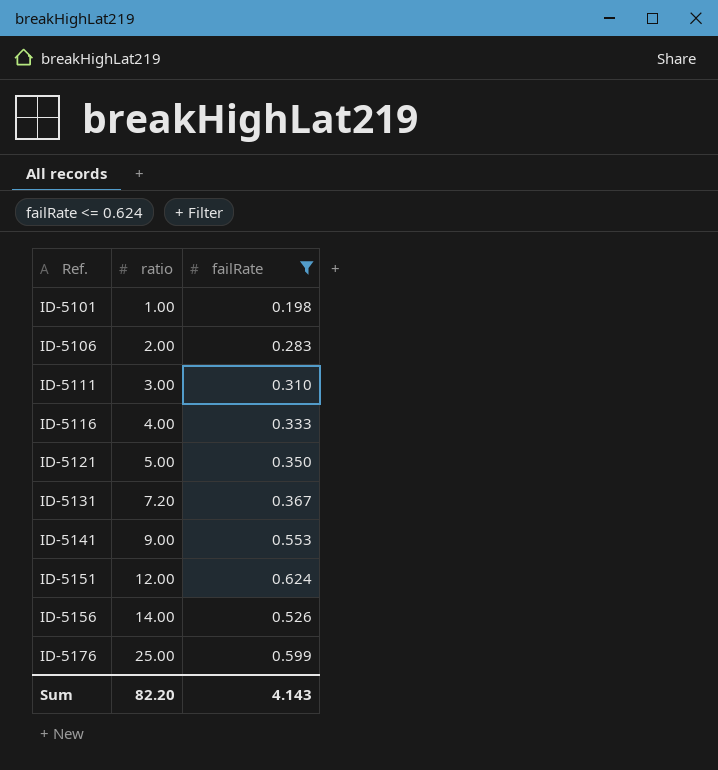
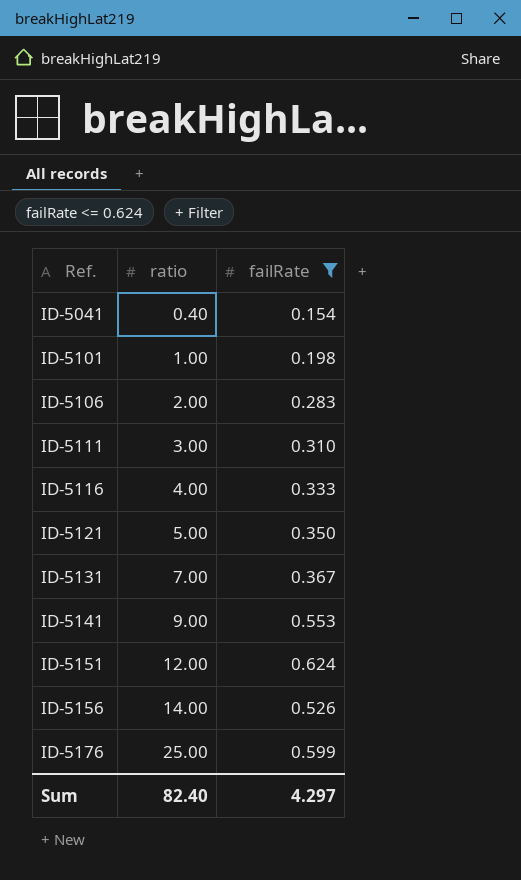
row ID-5041: none -> 0.40 | 0.154
ID-5131 | ratio: 7.20 -> 7.00
Sum | ratio: 82.20 -> 82.40
Sum | failRate: 4.143 -> 4.297

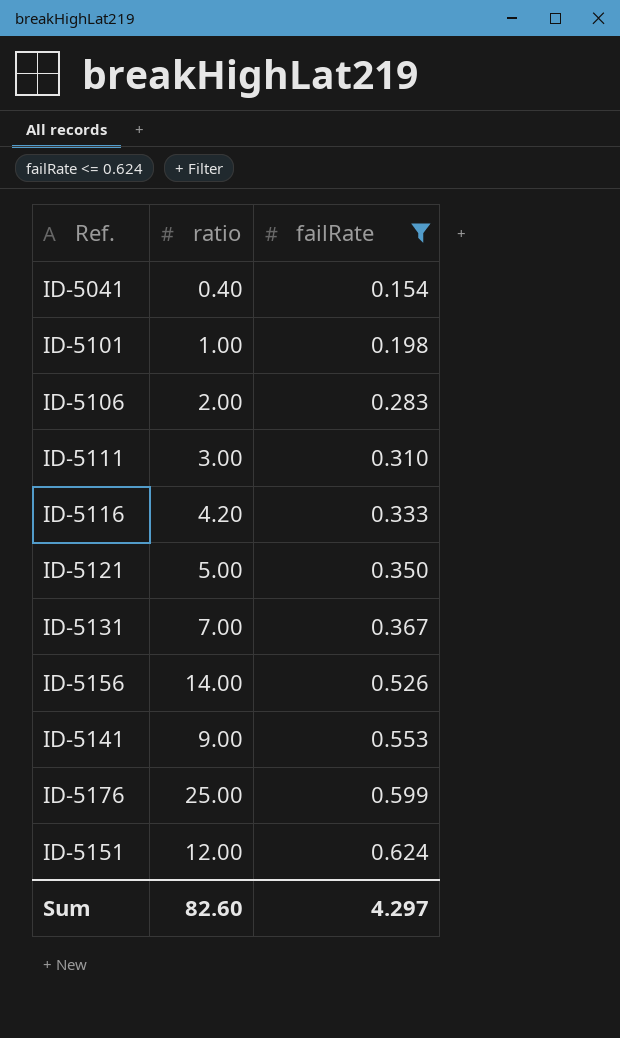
row order: Ref. ascending -> failRate ascending
ID-5116 | ratio: 4.00 -> 4.20
Sum | ratio: 82.40 -> 82.60

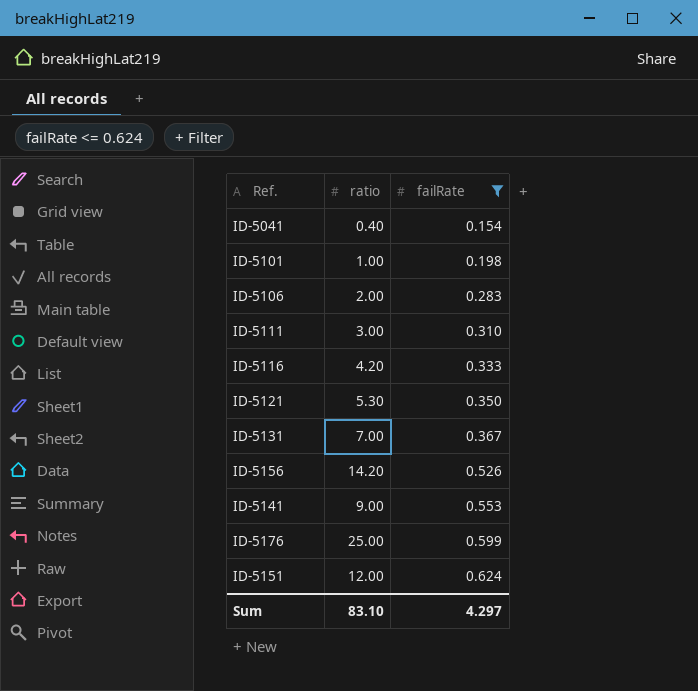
ID-5121 | ratio: 5.00 -> 5.30
ID-5156 | ratio: 14.00 -> 14.20
Sum | ratio: 82.60 -> 83.10

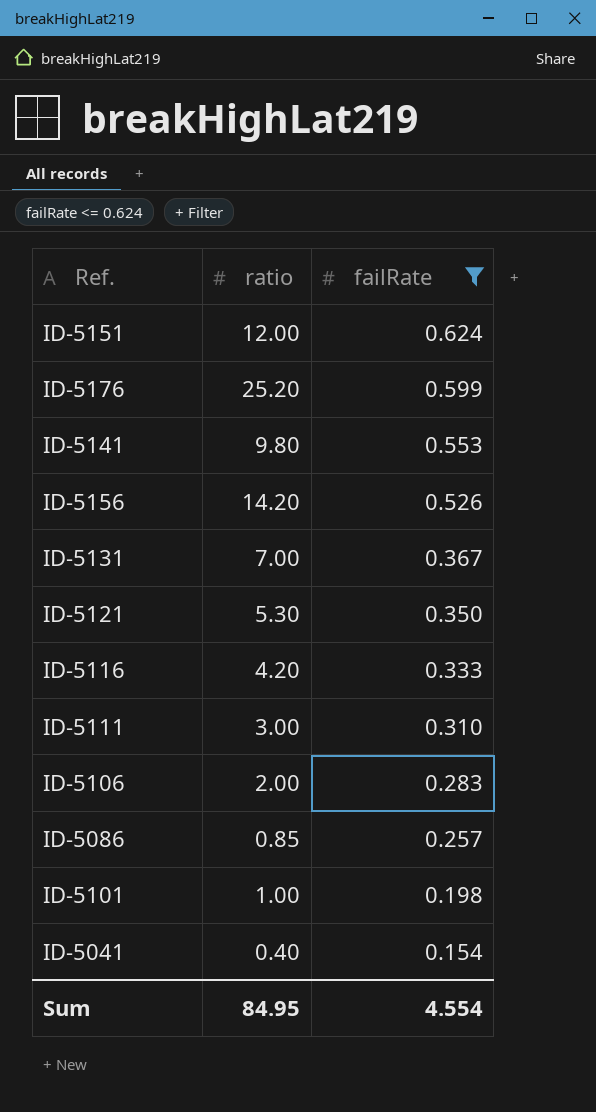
row order: failRate ascending -> failRate descending
ID-5176 | ratio: 25.00 -> 25.20
ID-5141 | ratio: 9.00 -> 9.80
row ID-5086: none -> 0.85 | 0.257
Sum | ratio: 83.10 -> 84.95
Sum | failRate: 4.297 -> 4.554

